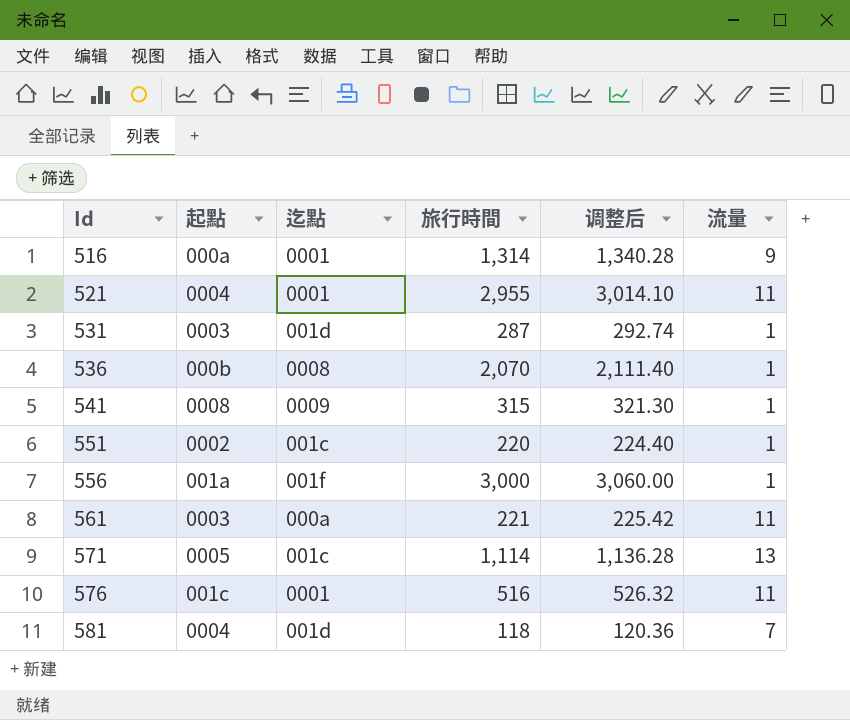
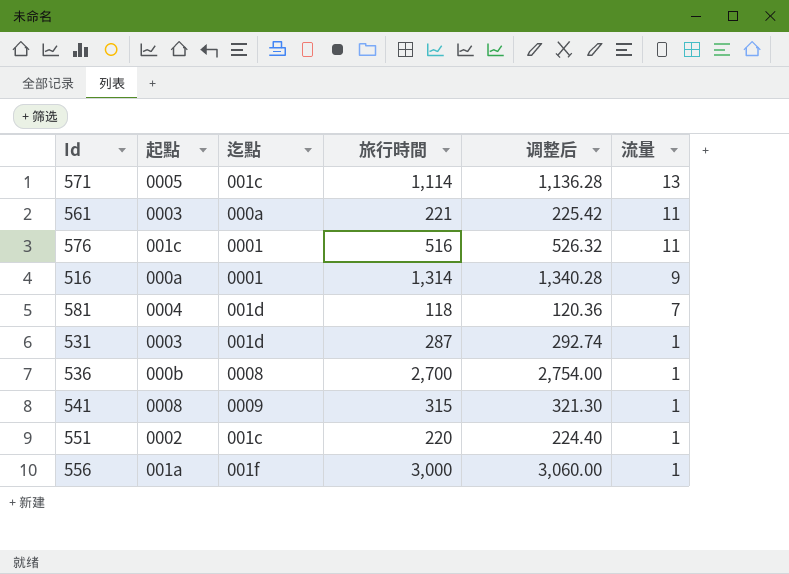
row order: Id ascending -> 流量 descending
row 521: 0004 | 0001 | 2,955 | 3,014.10 | 11 -> none
536 | 旅行時間: 2,070 -> 2,700
536 | 调整后: 2,111.40 -> 2,754.00

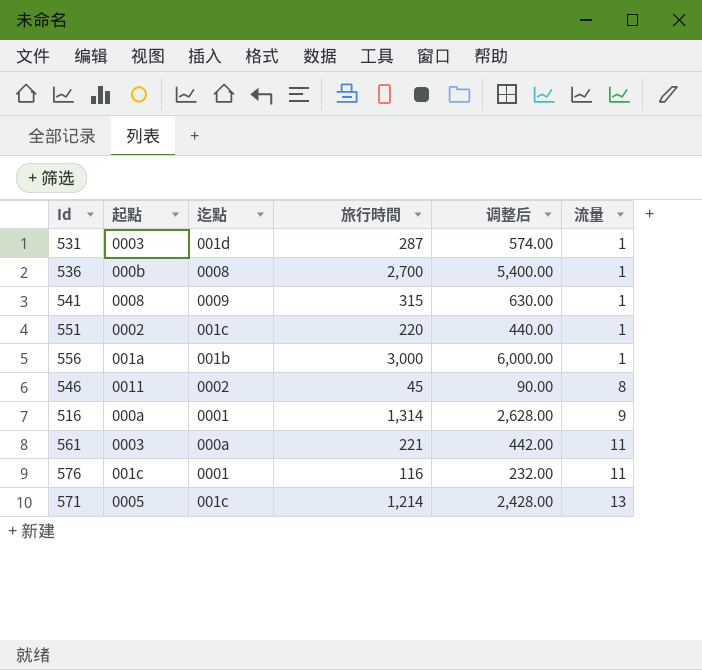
row order: 流量 descending -> 流量 ascending
column 调整后 | formula: [旅行時間] * 1.02 -> [旅行時間] * 2
row 581: 0004 | 001d | 118 | 120.36 | 7 -> none
556 | 迄點: 001f -> 001b
row 546: none -> 0011 | 0002 | 45 | 90.00 | 8
576 | 旅行時間: 516 -> 116
571 | 旅行時間: 1,114 -> 1,214

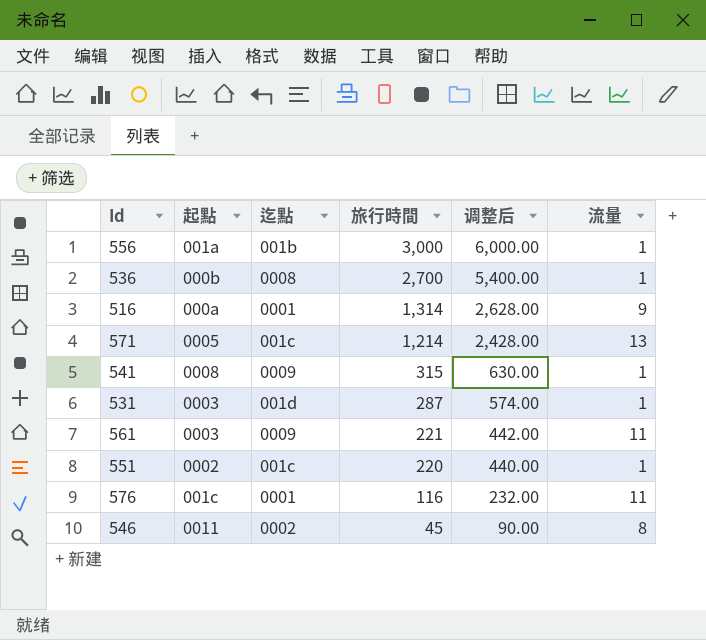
row order: 流量 ascending -> 旅行時間 descending
561 | 迄點: 000a -> 0009

